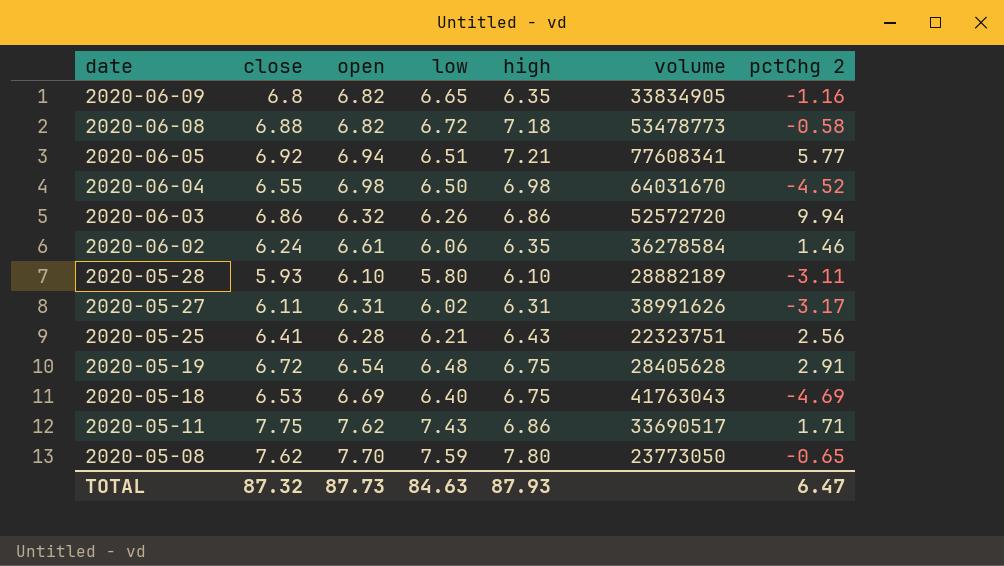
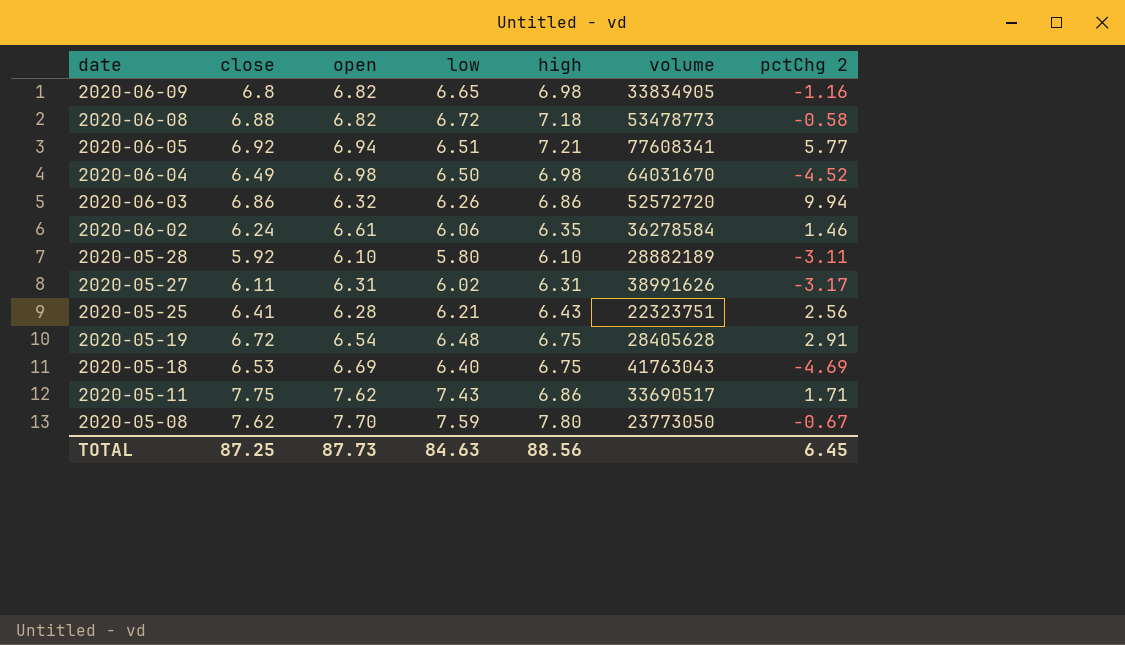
2020-06-09 | high: 6.35 -> 6.98
2020-06-04 | close: 6.55 -> 6.49
2020-05-28 | close: 5.93 -> 5.92
2020-05-08 | pctChg 2: -0.65 -> -0.67
TOTAL | close: 87.32 -> 87.25
TOTAL | high: 87.93 -> 88.56
TOTAL | pctChg 2: 6.47 -> 6.45

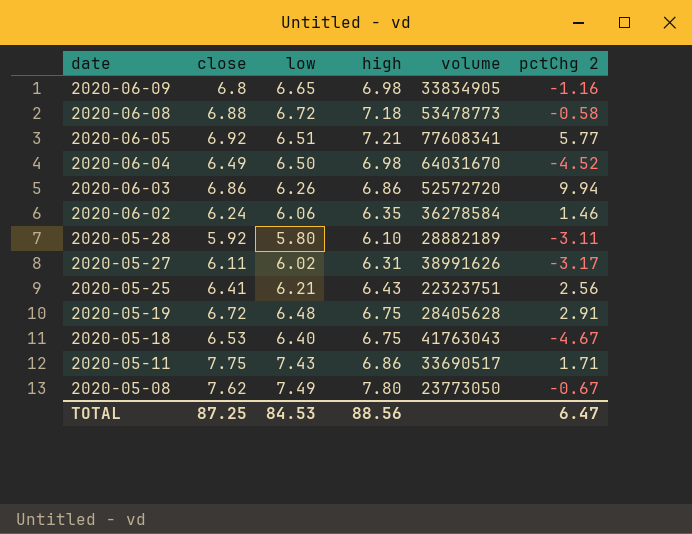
column open | position: 3 -> none
2020-05-18 | pctChg 2: -4.69 -> -4.67
2020-05-08 | low: 7.59 -> 7.49
TOTAL | low: 84.63 -> 84.53
TOTAL | pctChg 2: 6.45 -> 6.47

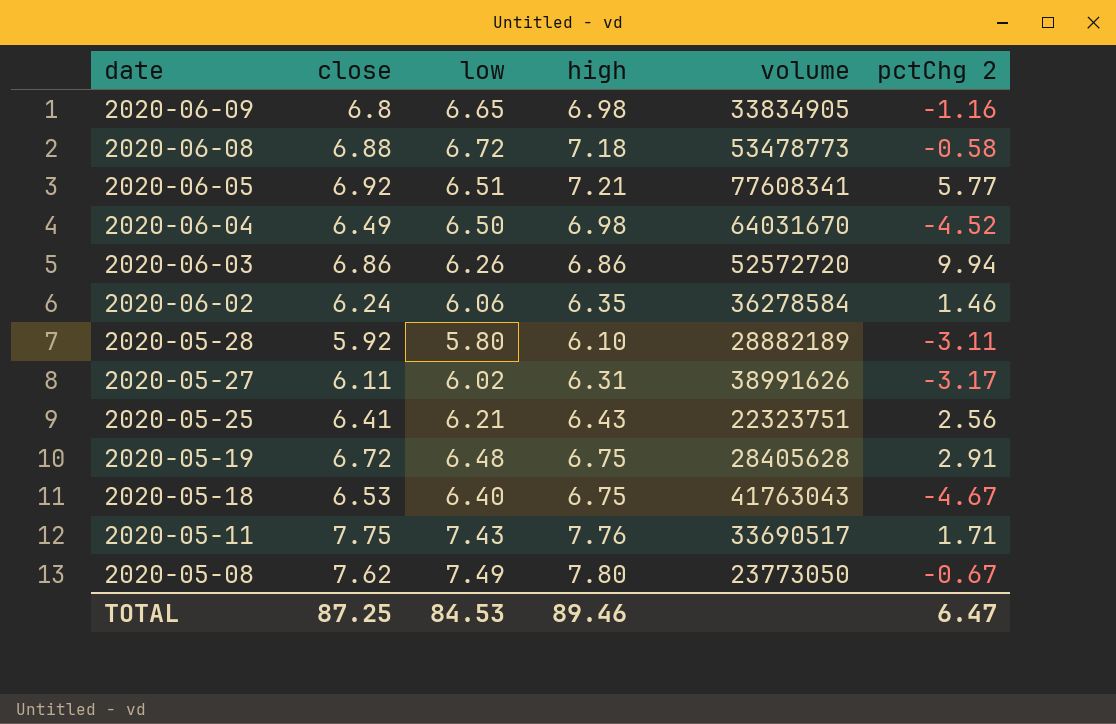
2020-05-11 | high: 6.86 -> 7.76
TOTAL | high: 88.56 -> 89.46

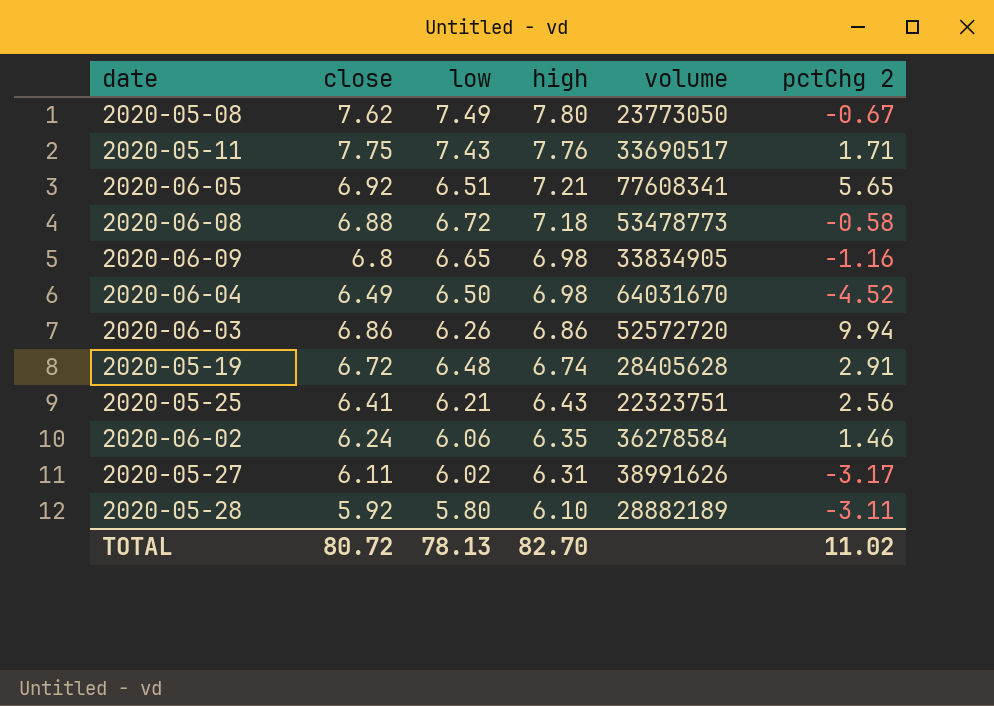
row order: date descending -> high descending
row 2020-05-18: 6.53 | 6.40 | 6.75 | 41763043 | -4.67 -> none
2020-06-05 | pctChg 2: 5.77 -> 5.65
2020-05-19 | high: 6.75 -> 6.74
TOTAL | close: 87.25 -> 80.72
TOTAL | low: 84.53 -> 78.13
TOTAL | high: 89.46 -> 82.70
TOTAL | pctChg 2: 6.47 -> 11.02

